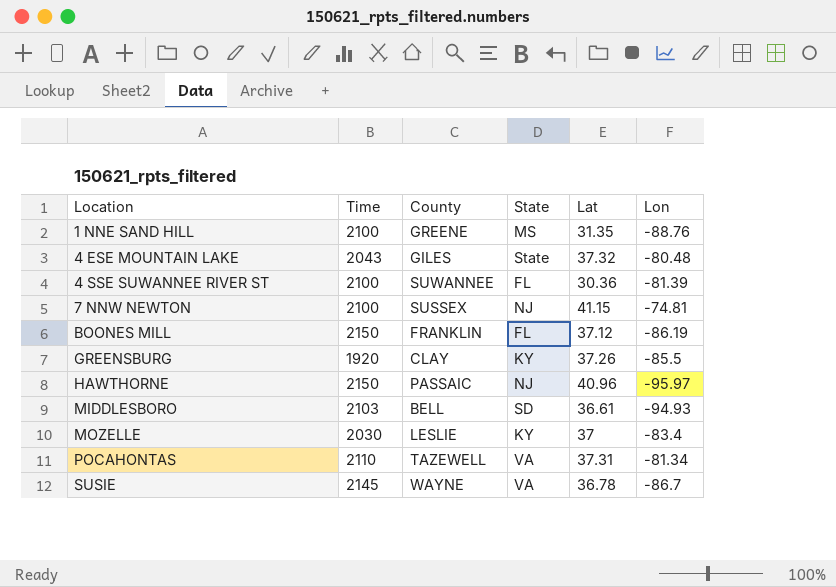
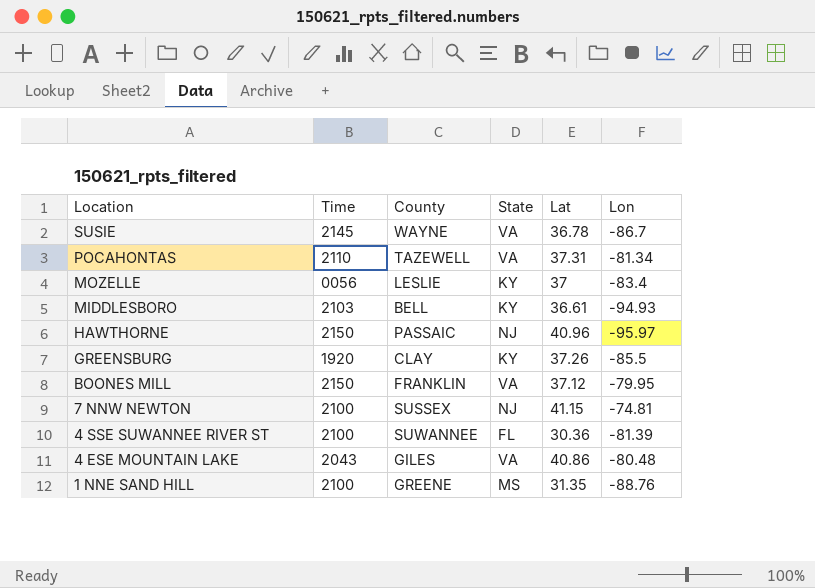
row order: Location ascending -> Location descending
MOZELLE | Time: 2030 -> 0056
MIDDLESBORO | State: SD -> KY
BOONES MILL | State: FL -> VA
BOONES MILL | Lon: -86.19 -> -79.95
4 ESE MOUNTAIN LAKE | State: State -> VA
4 ESE MOUNTAIN LAKE | Lat: 37.32 -> 40.86

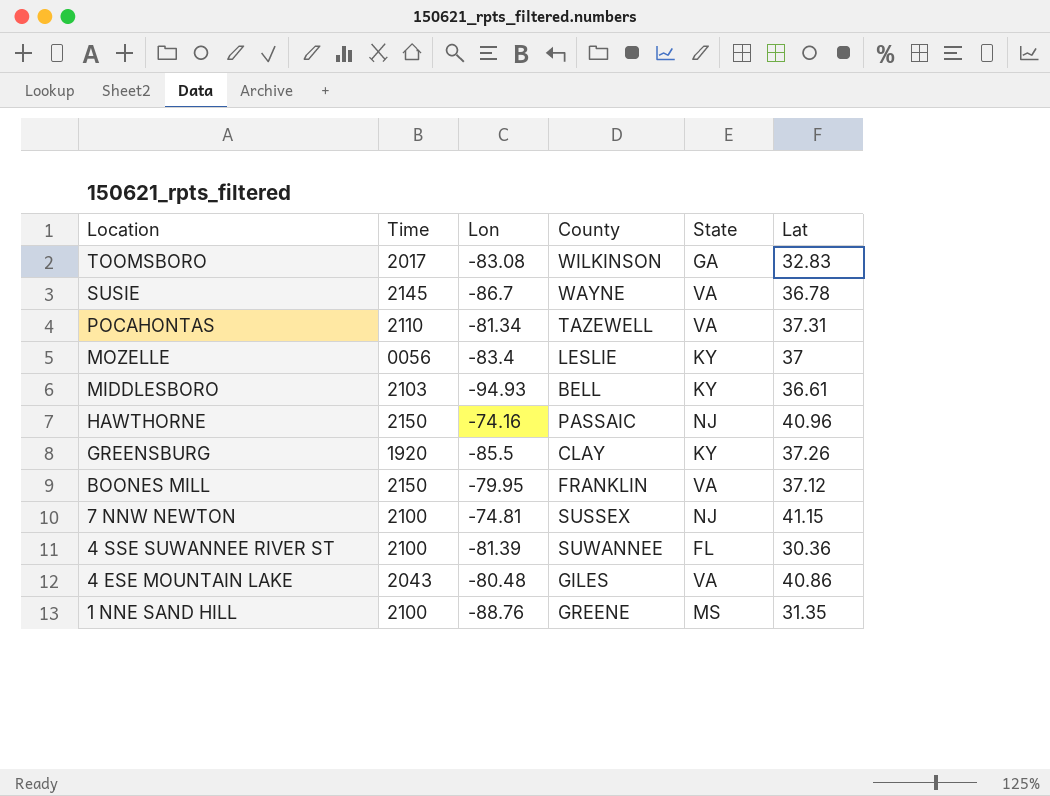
column Lon | position: 6 -> 3
row TOOMSBORO: none -> 2017 | -83.08 | WILKINSON | GA | 32.83
HAWTHORNE | Lon: -95.97 -> -74.16

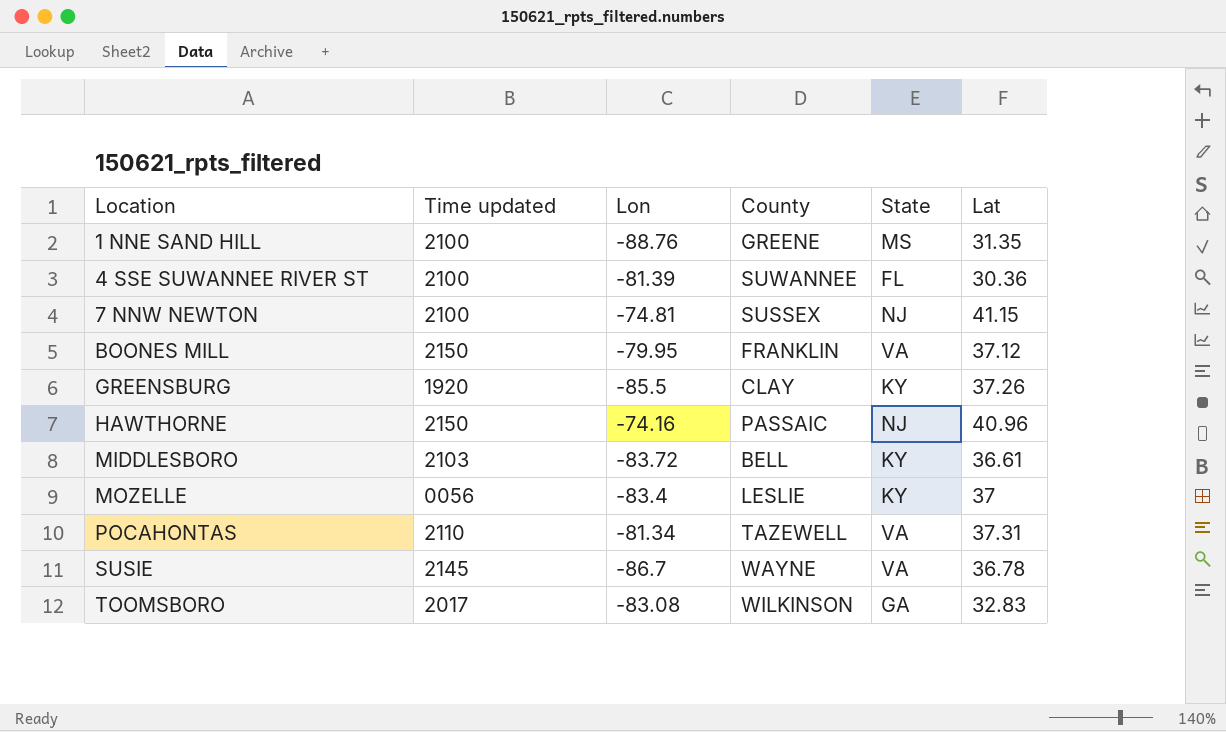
row order: Location descending -> Location ascending
column name: Time -> Time updated
row 4 ESE MOUNTAIN LAKE: 2043 | -80.48 | GILES | VA | 40.86 -> none
MIDDLESBORO | Lon: -94.93 -> -83.72

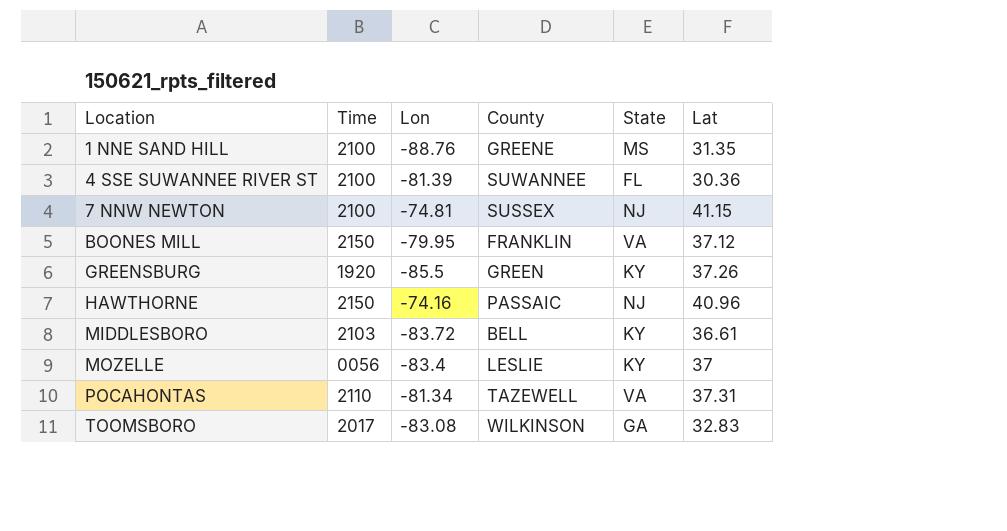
column name: Time updated -> Time
row SUSIE: 2145 | -86.7 | WAYNE | VA | 36.78 -> none
GREENSBURG | County: CLAY -> GREEN

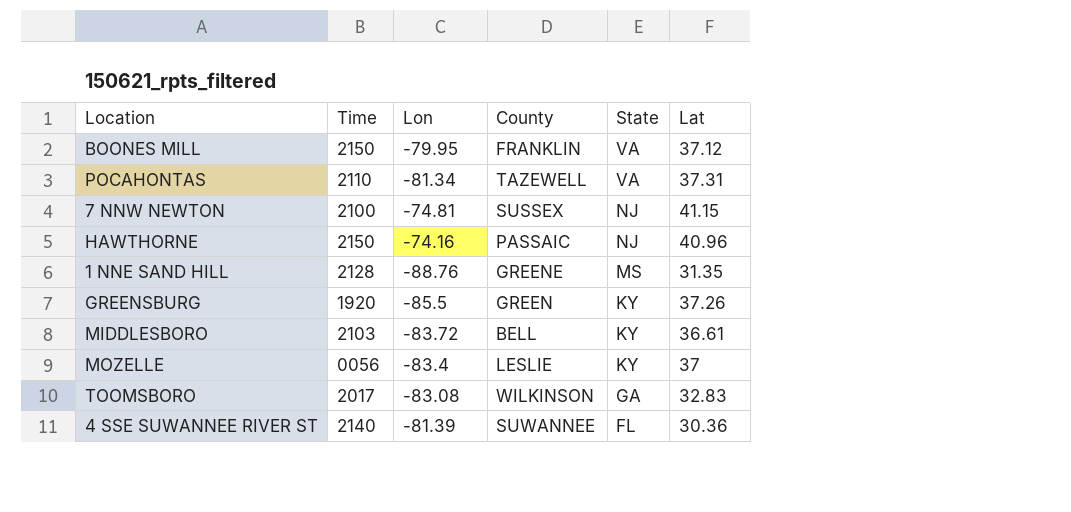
row order: Location ascending -> State descending
1 NNE SAND HILL | Time: 2100 -> 2128
4 SSE SUWANNEE RIVER ST | Time: 2100 -> 2140

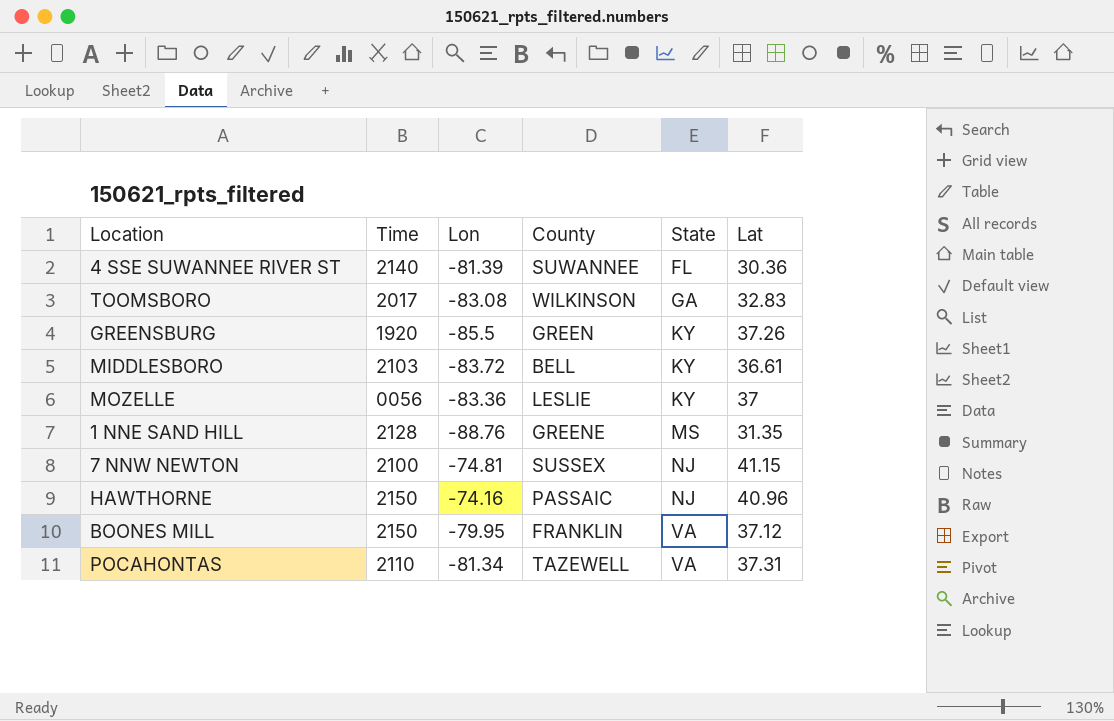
row order: State descending -> State ascending
MOZELLE | Lon: -83.4 -> -83.36

